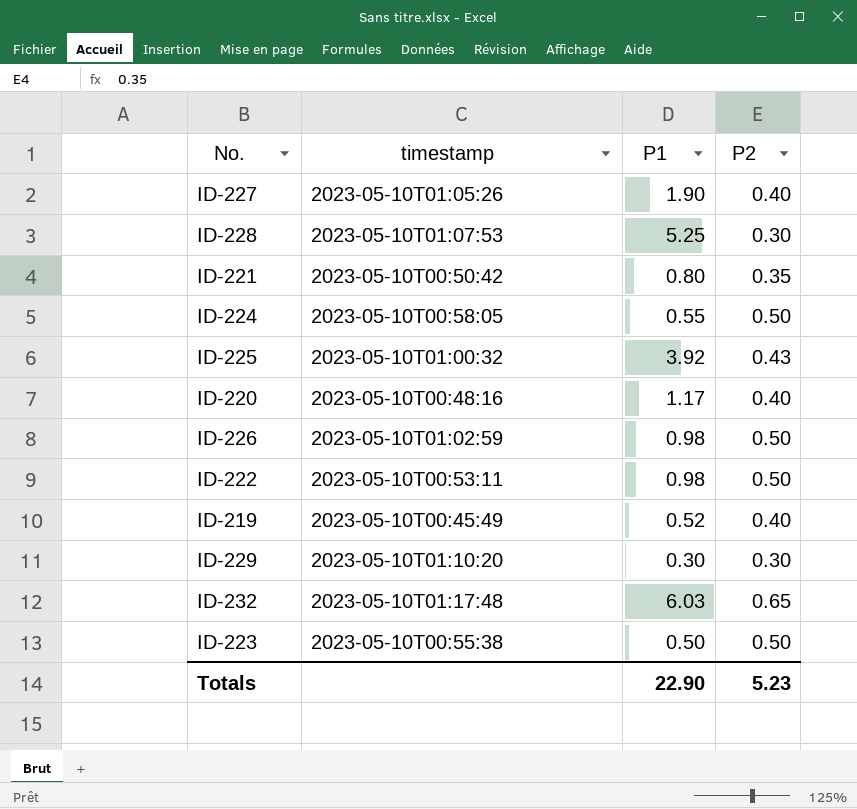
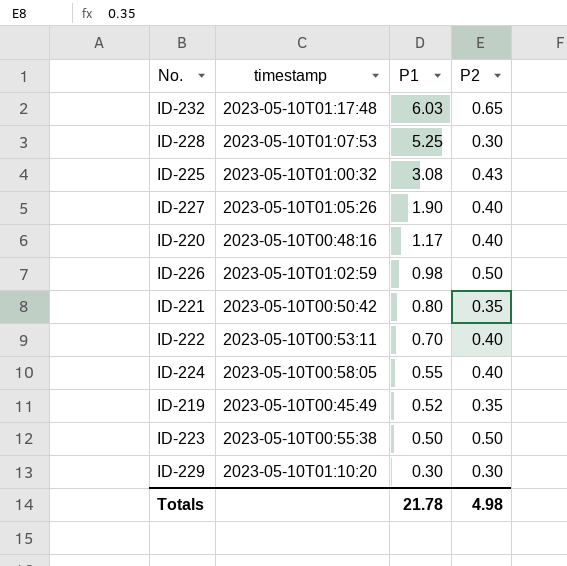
row order: none -> P1 descending
ID-225 | P1: 3.92 -> 3.08
ID-222 | P1: 0.98 -> 0.70
ID-222 | P2: 0.50 -> 0.40
ID-224 | P2: 0.50 -> 0.40
ID-219 | P2: 0.40 -> 0.35
Totals | P1: 22.90 -> 21.78
Totals | P2: 5.23 -> 4.98

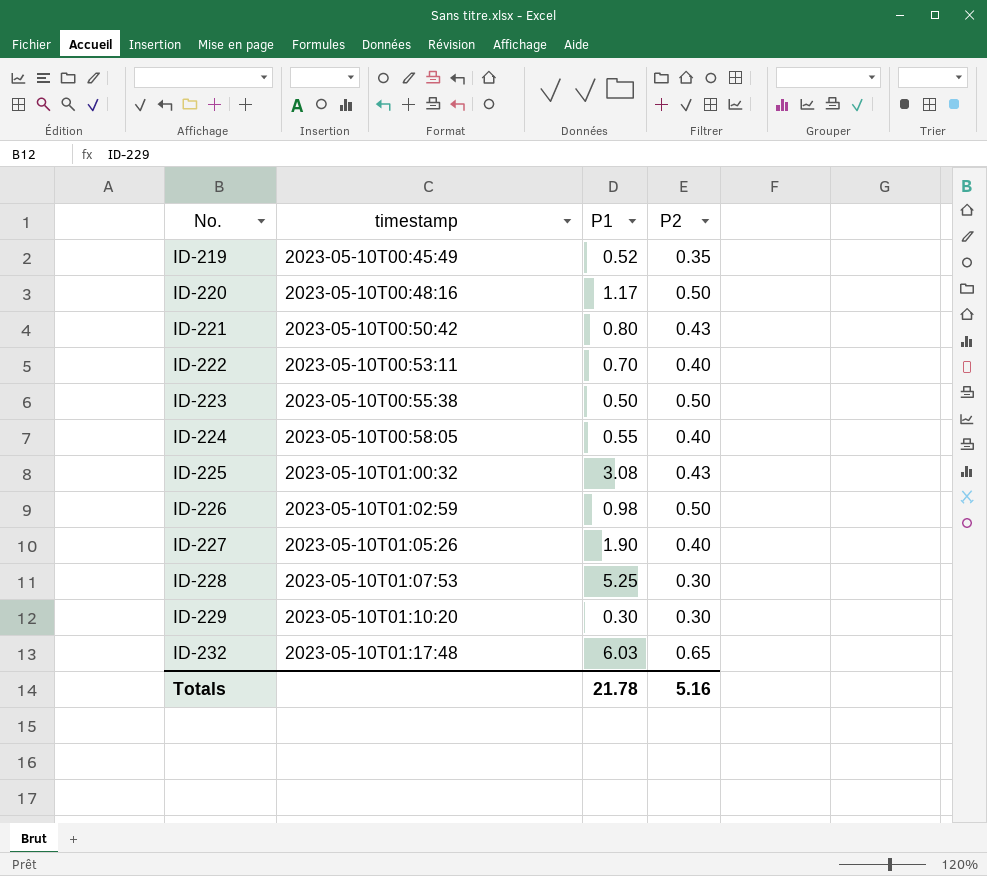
row order: P1 descending -> No. ascending
ID-220 | P2: 0.40 -> 0.50
ID-221 | P2: 0.35 -> 0.43
Totals | P2: 4.98 -> 5.16

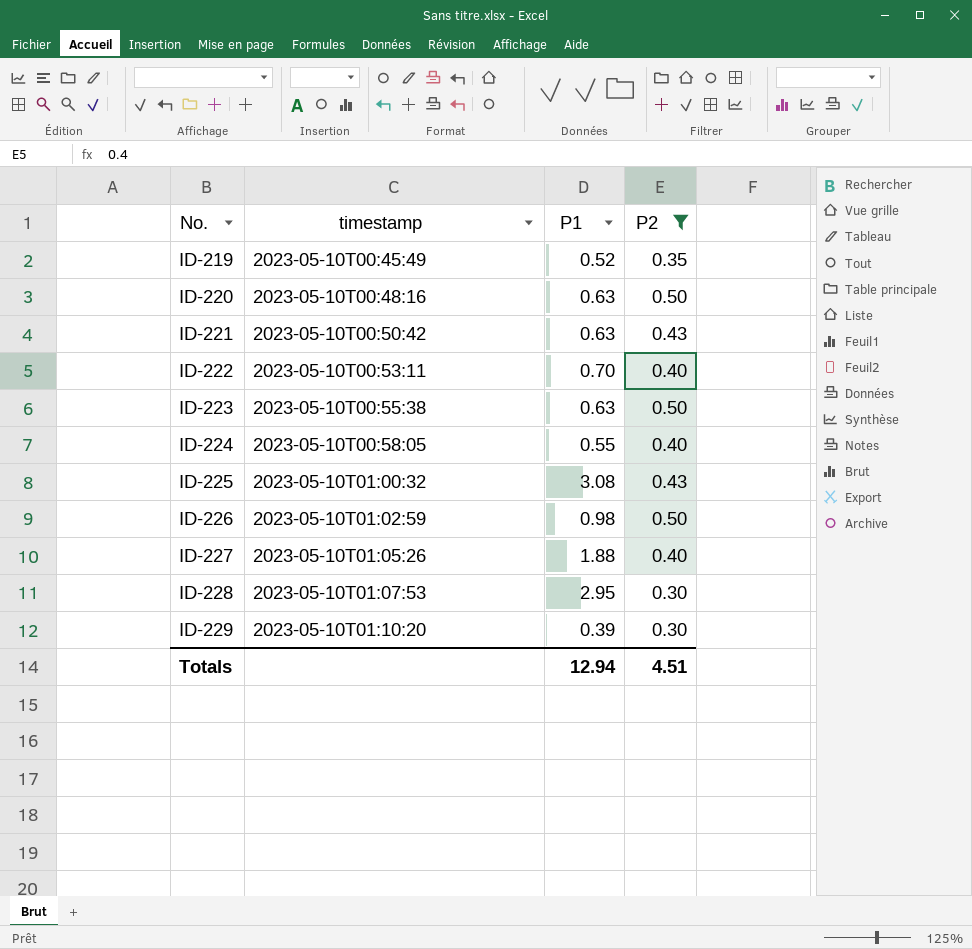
filter: none -> P2 != 0.65
ID-220 | P1: 1.17 -> 0.63
ID-221 | P1: 0.80 -> 0.63
ID-223 | P1: 0.50 -> 0.63
ID-227 | P1: 1.90 -> 1.88
ID-228 | P1: 5.25 -> 2.95
ID-229 | P1: 0.30 -> 0.39
Totals | P1: 21.78 -> 12.94
Totals | P2: 5.16 -> 4.51

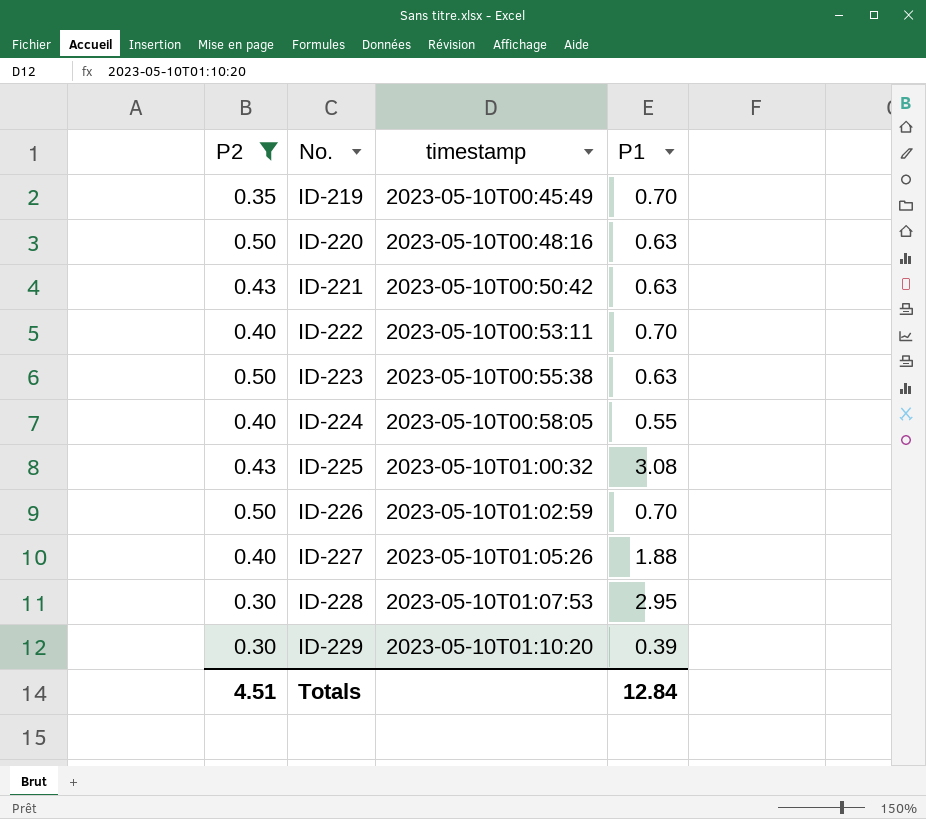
column P2 | position: 4 -> 1
ID-219 | P1: 0.52 -> 0.70
ID-226 | P1: 0.98 -> 0.70
Totals | P1: 12.94 -> 12.84

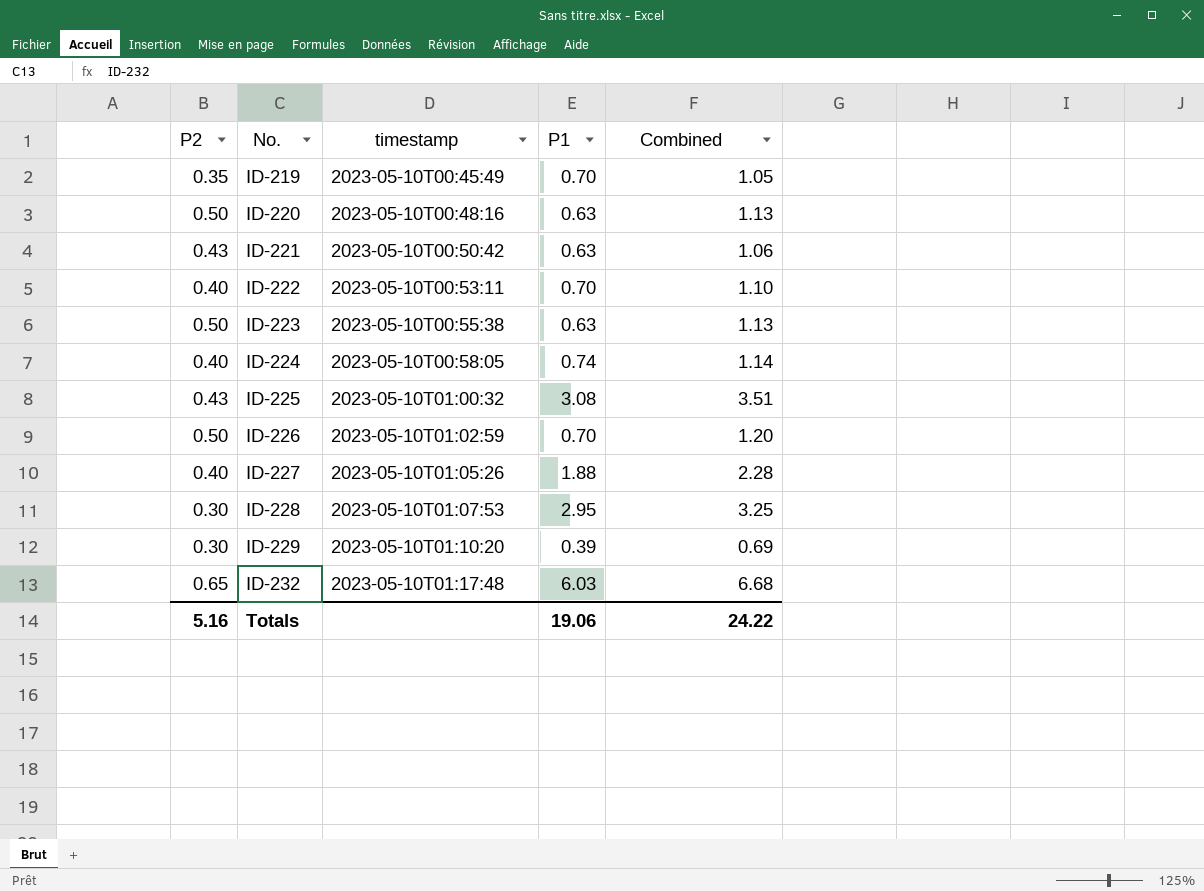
filter: P2 != 0.65 -> none
column Combined | formula: none -> [P2] + [P1]
ID-224 | P1: 0.55 -> 0.74
Totals | P2: 4.51 -> 5.16
Totals | P1: 12.84 -> 19.06

